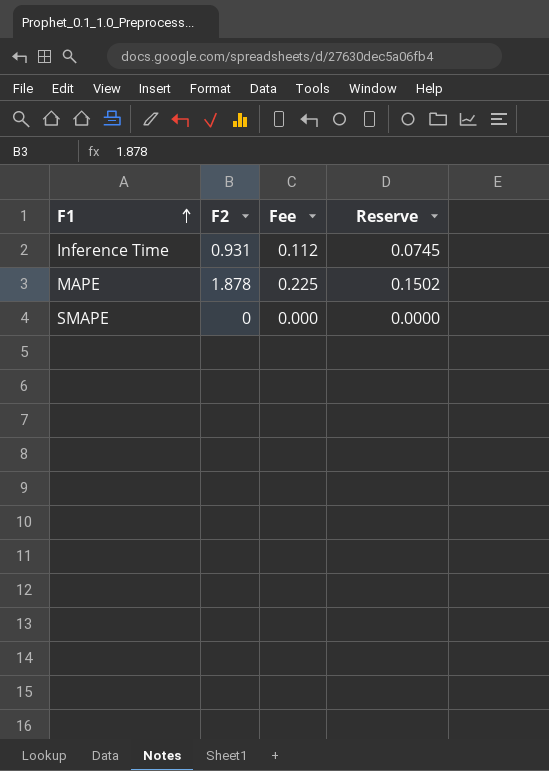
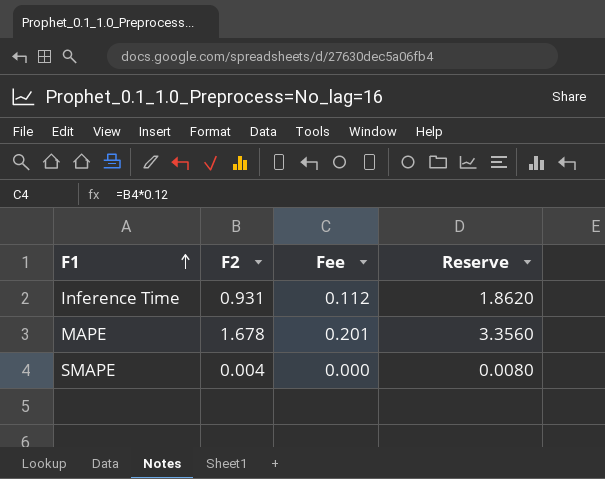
column Reserve | formula: [F2] * 0.08 -> [F2] * 2
MAPE | F2: 1.878 -> 1.678
MAPE | Fee: 0.225 -> 0.201
SMAPE | F2: 0 -> 0.004

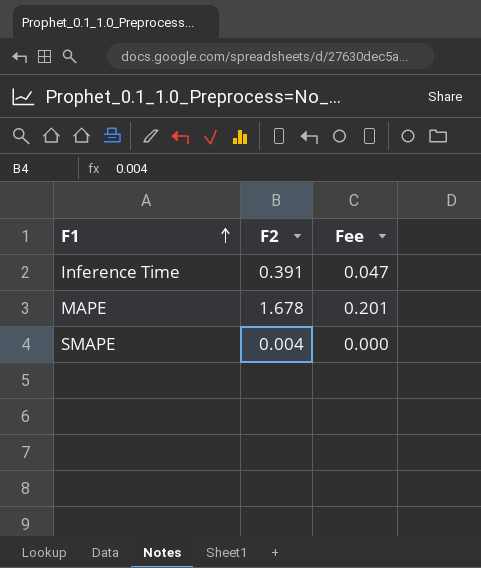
column Reserve | formula: [F2] * 2 -> none
Inference Time | F2: 0.931 -> 0.391
Inference Time | Fee: 0.112 -> 0.047

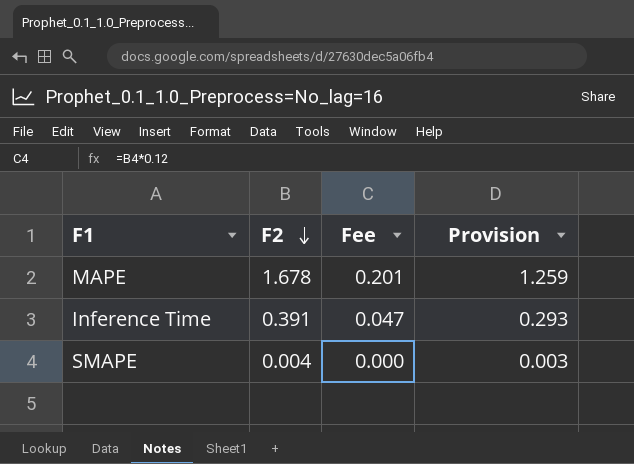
row order: F1 ascending -> F2 descending
column Provision | formula: none -> [F2] * 0.75

